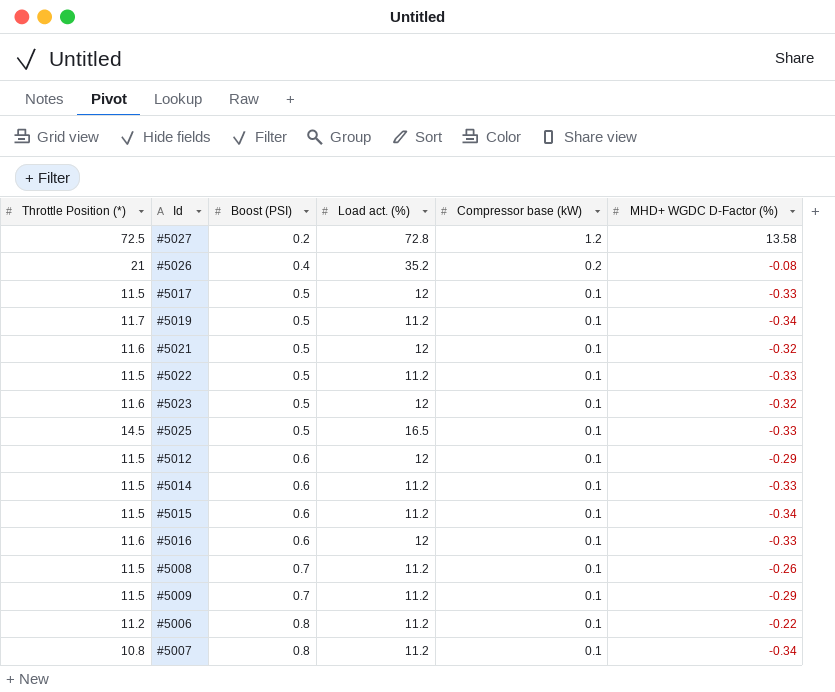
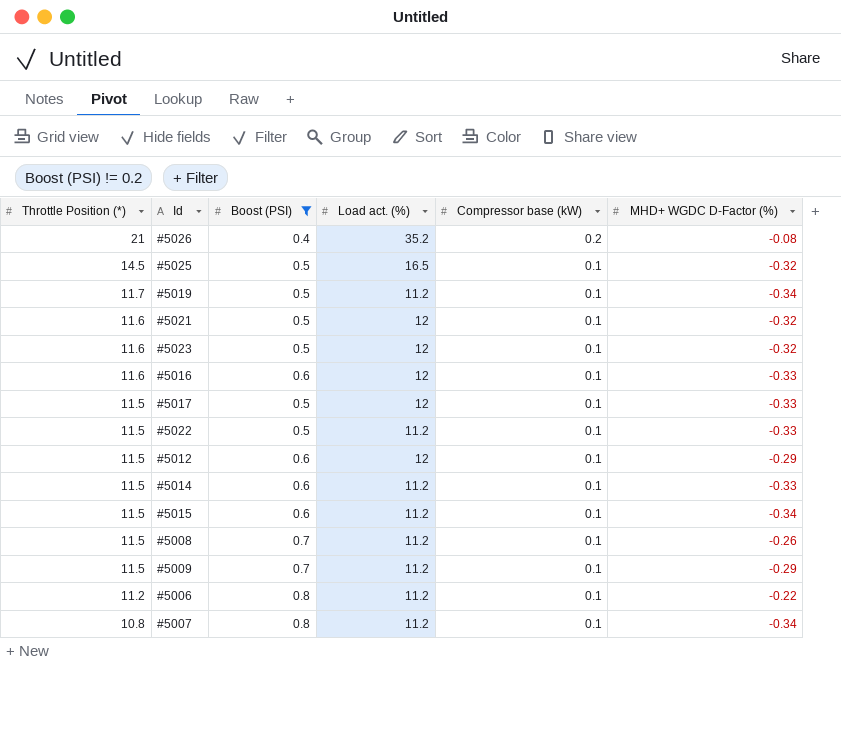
filter: none -> Boost (PSI) != 0.2
row order: Boost (PSI) ascending -> Throttle Position (*) descending
#5025 | MHD+ WGDC D-Factor (%): -0.33 -> -0.32

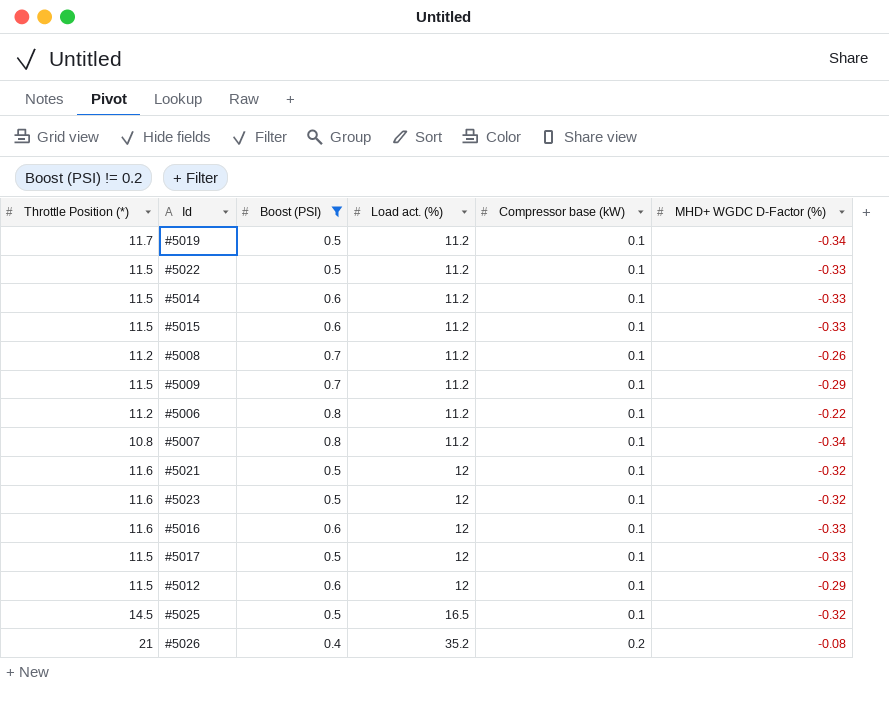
row order: Throttle Position (*) descending -> Load act. (%) ascending
#5015 | MHD+ WGDC D-Factor (%): -0.34 -> -0.33
#5008 | Throttle Position (*): 11.5 -> 11.2

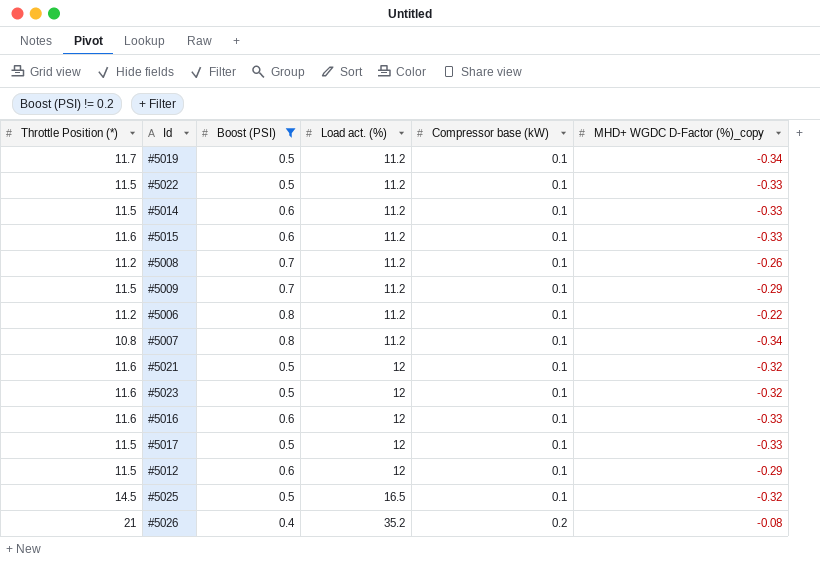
column name: MHD+ WGDC D-Factor (%) -> MHD+ WGDC D-Factor (%)_copy
#5015 | Throttle Position (*): 11.5 -> 11.6

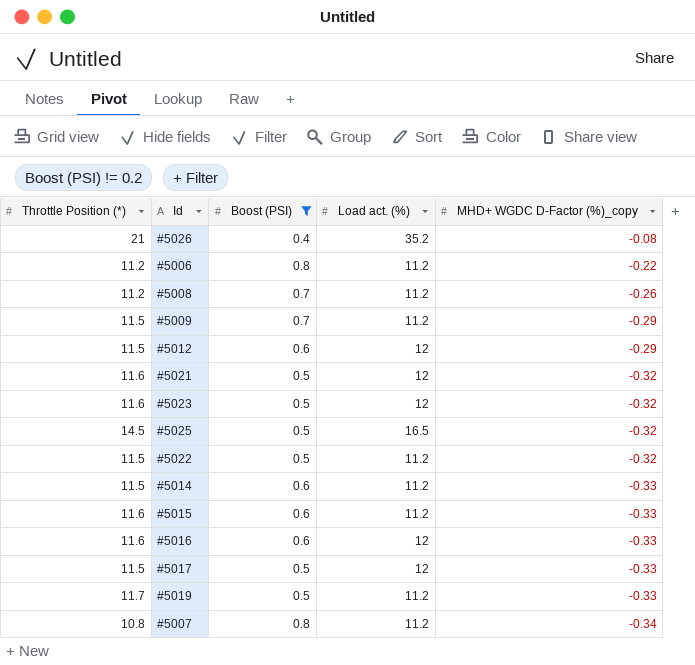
row order: Load act. (%) ascending -> MHD+ WGDC D-Factor (%)_copy descending
column Compressor base (kW) | position: 5 -> none
#5022 | MHD+ WGDC D-Factor (%)_copy: -0.33 -> -0.32
#5019 | MHD+ WGDC D-Factor (%)_copy: -0.34 -> -0.33

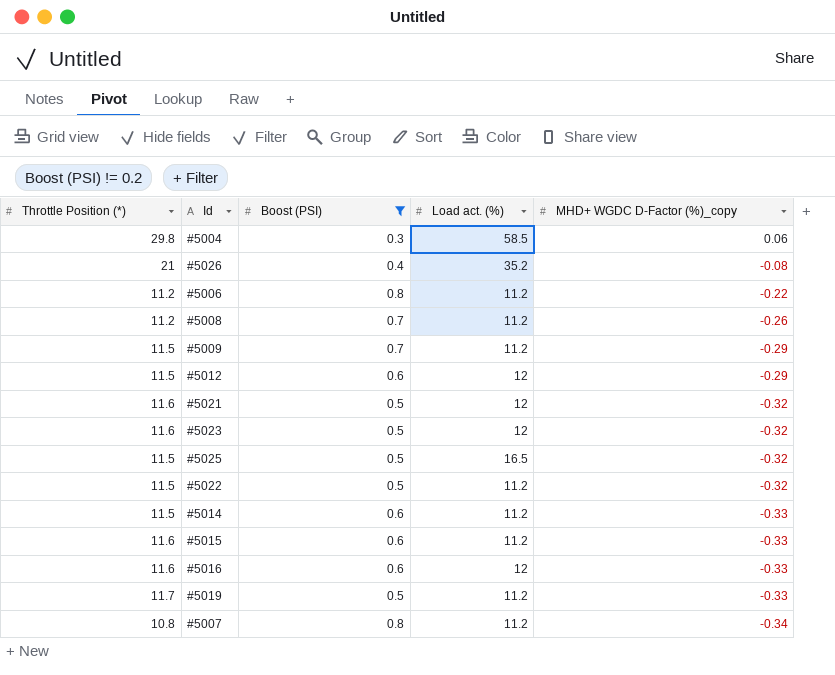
row #5017: 11.5 | 0.5 | 12 | -0.33 -> none
row #5004: none -> 29.8 | 0.3 | 58.5 | 0.06
#5025 | Throttle Position (*): 14.5 -> 11.5

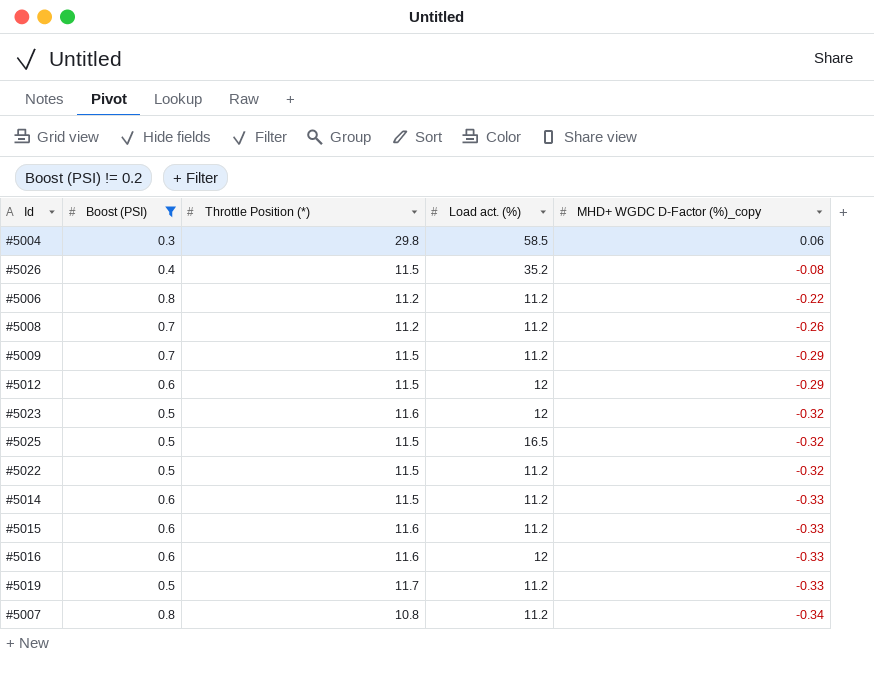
column Throttle Position (*) | position: 1 -> 3
row #5021: 11.6 | 0.5 | 12 | -0.32 -> none
#5026 | Throttle Position (*): 21 -> 11.5

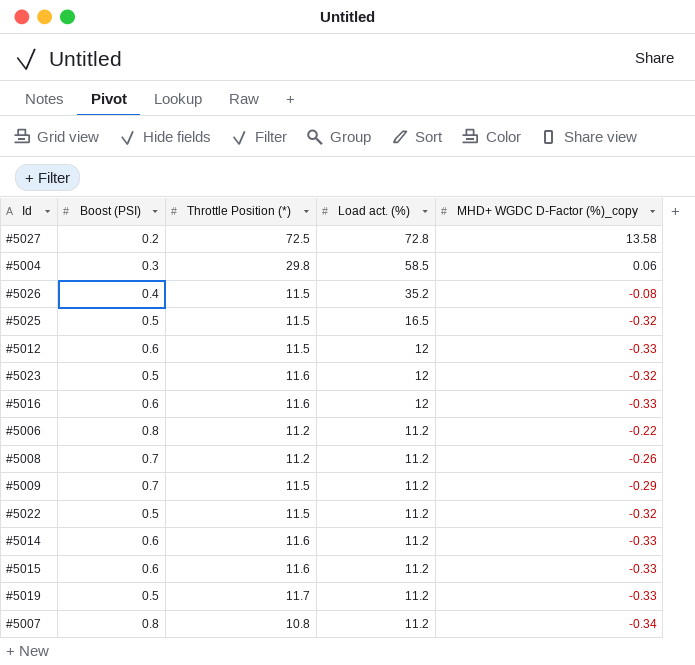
filter: Boost (PSI) != 0.2 -> none
row order: MHD+ WGDC D-Factor (%)_copy descending -> Load act. (%) descending
#5012 | MHD+ WGDC D-Factor (%)_copy: -0.29 -> -0.33
#5014 | Throttle Position (*): 11.5 -> 11.6

